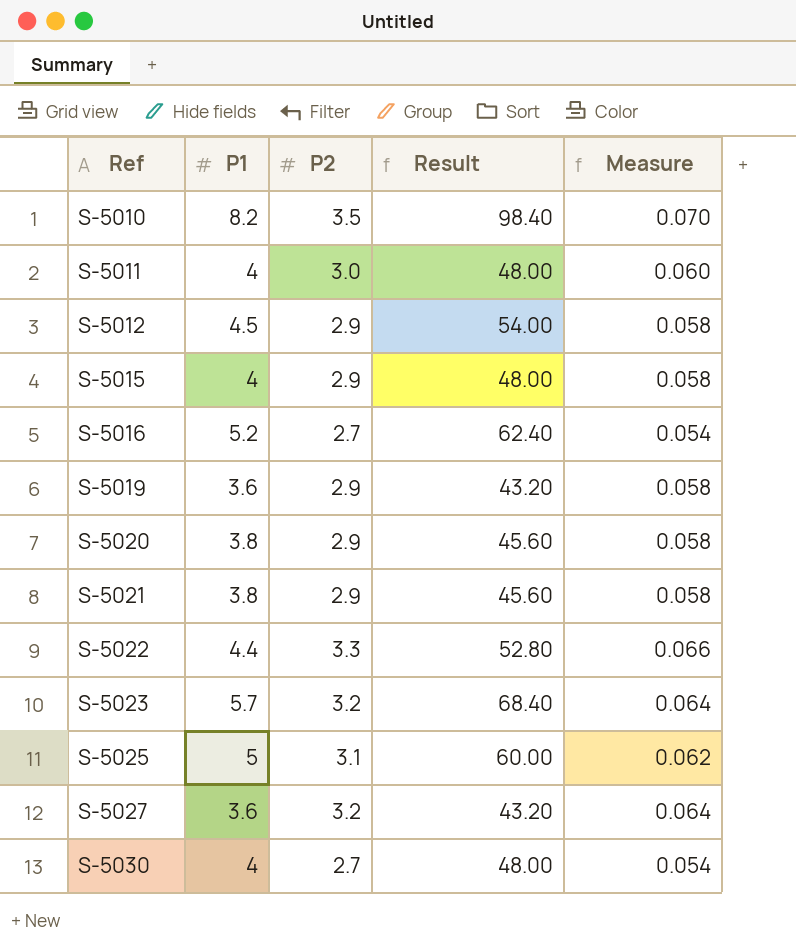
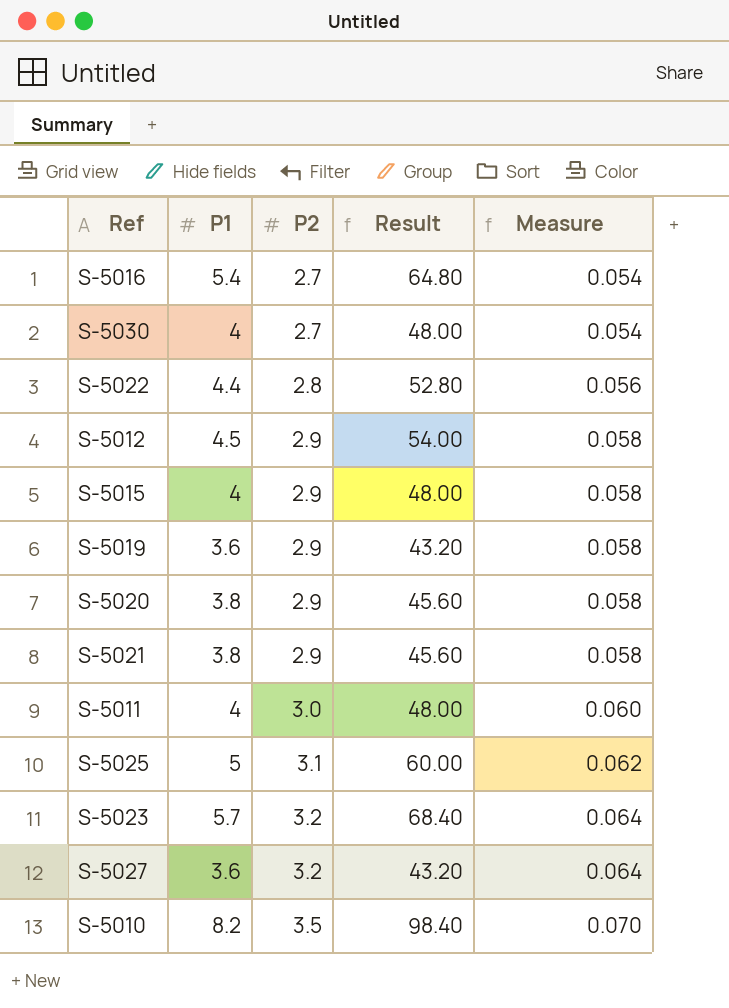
row order: Ref ascending -> P2 ascending
S-5016 | P1: 5.2 -> 5.4
S-5016 | Result: 62.40 -> 64.80
S-5022 | P2: 3.3 -> 2.8
S-5022 | Measure: 0.066 -> 0.056

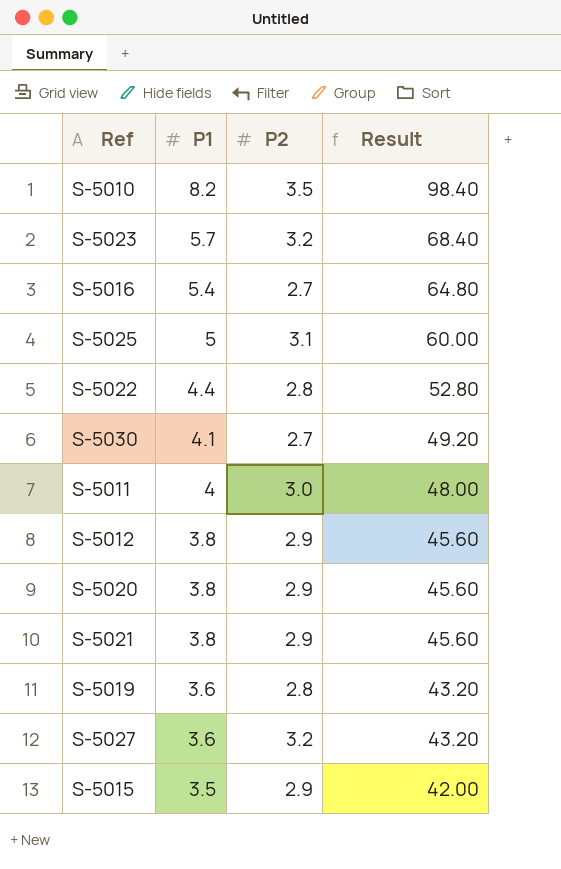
row order: P2 ascending -> P1 descending
column Measure | formula: [P2] * 0.02 -> none
S-5030 | P1: 4 -> 4.1
S-5030 | Result: 48.00 -> 49.20
S-5012 | P1: 4.5 -> 3.8
S-5012 | Result: 54.00 -> 45.60
S-5019 | P2: 2.9 -> 2.8
S-5015 | P1: 4 -> 3.5
S-5015 | Result: 48.00 -> 42.00

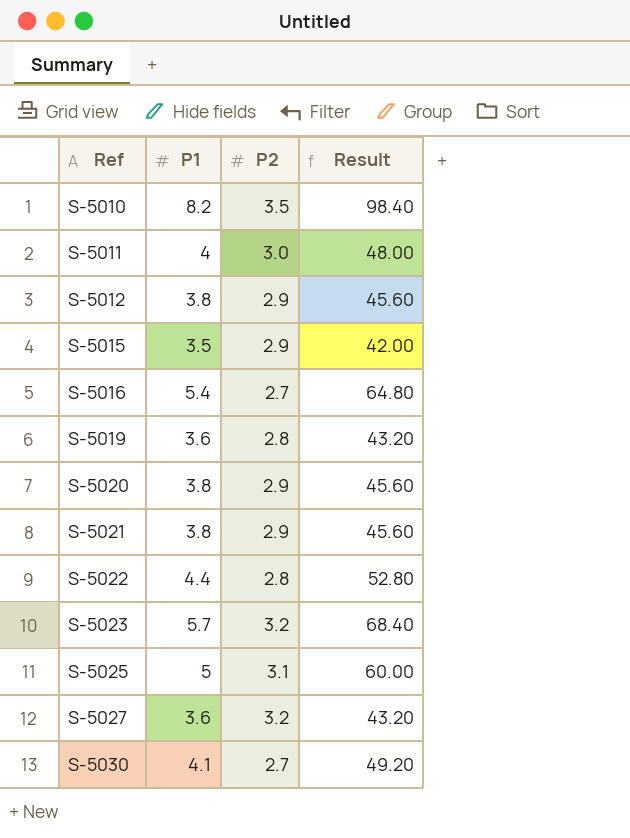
row order: P1 descending -> Ref ascending

